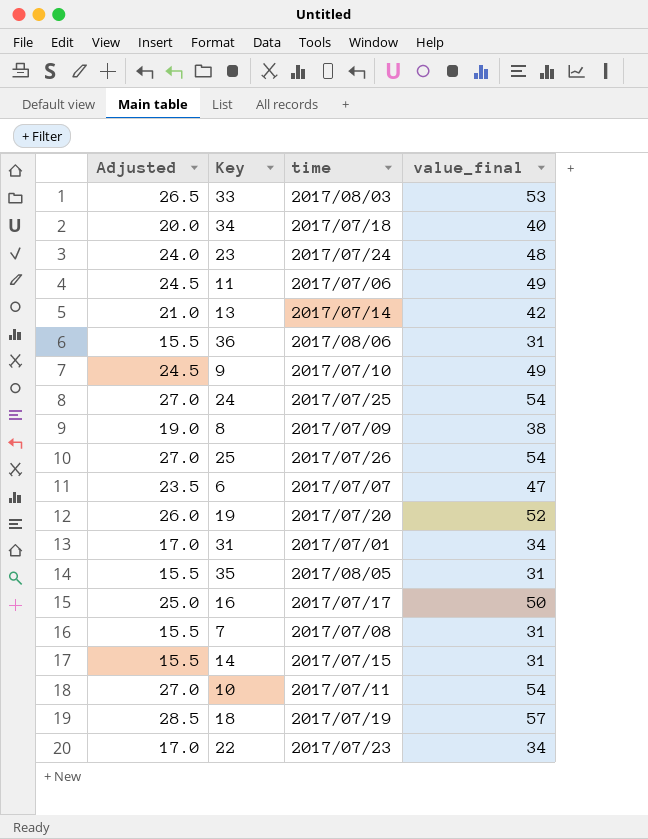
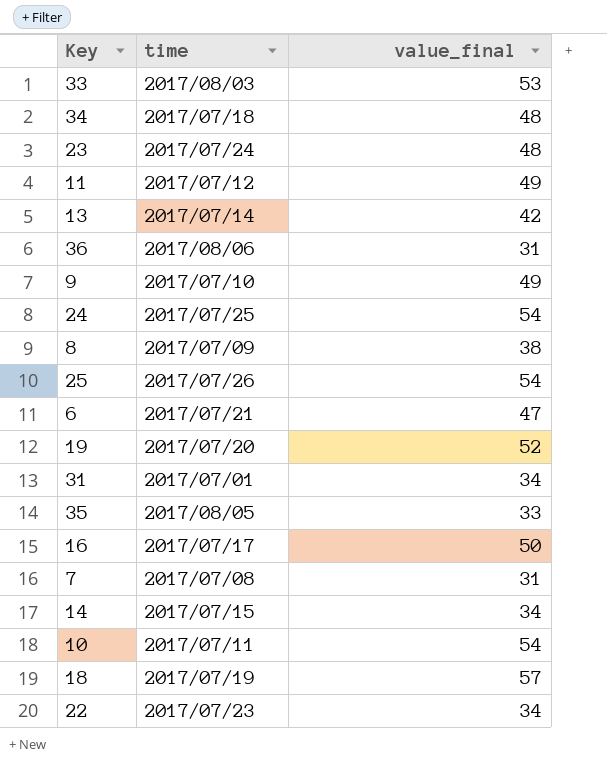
column Adjusted | formula: [value_final] * 0.5 -> none
34 | value_final: 40 -> 48
11 | time: 2017/07/06 -> 2017/07/12
6 | time: 2017/07/07 -> 2017/07/21
35 | value_final: 31 -> 33
14 | value_final: 31 -> 34

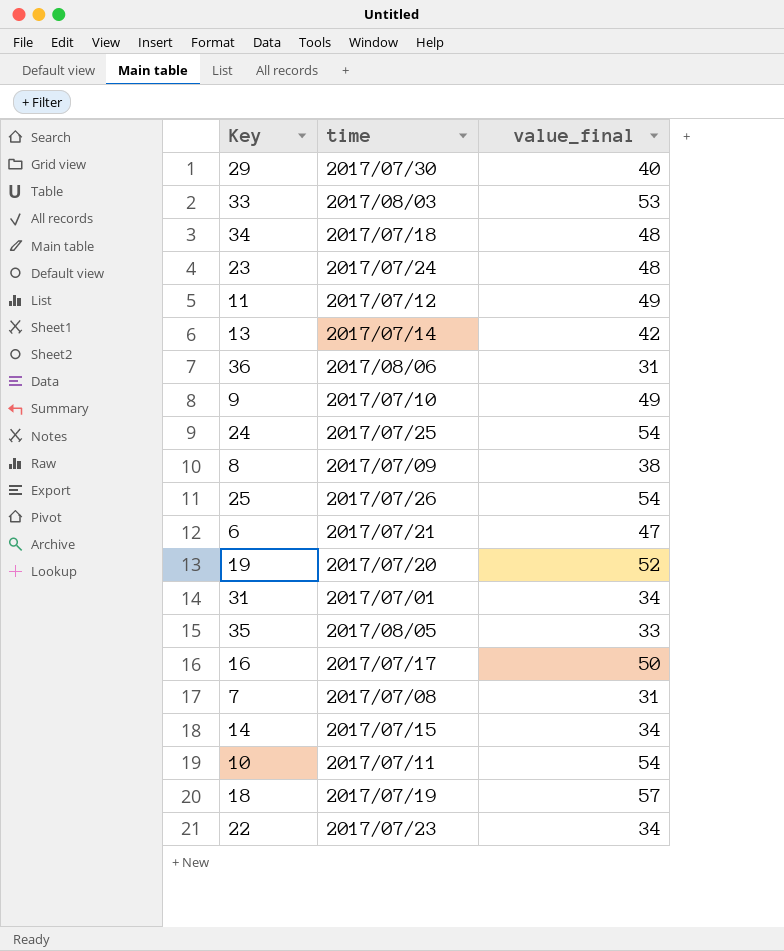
row 29: none -> 2017/07/30 | 40

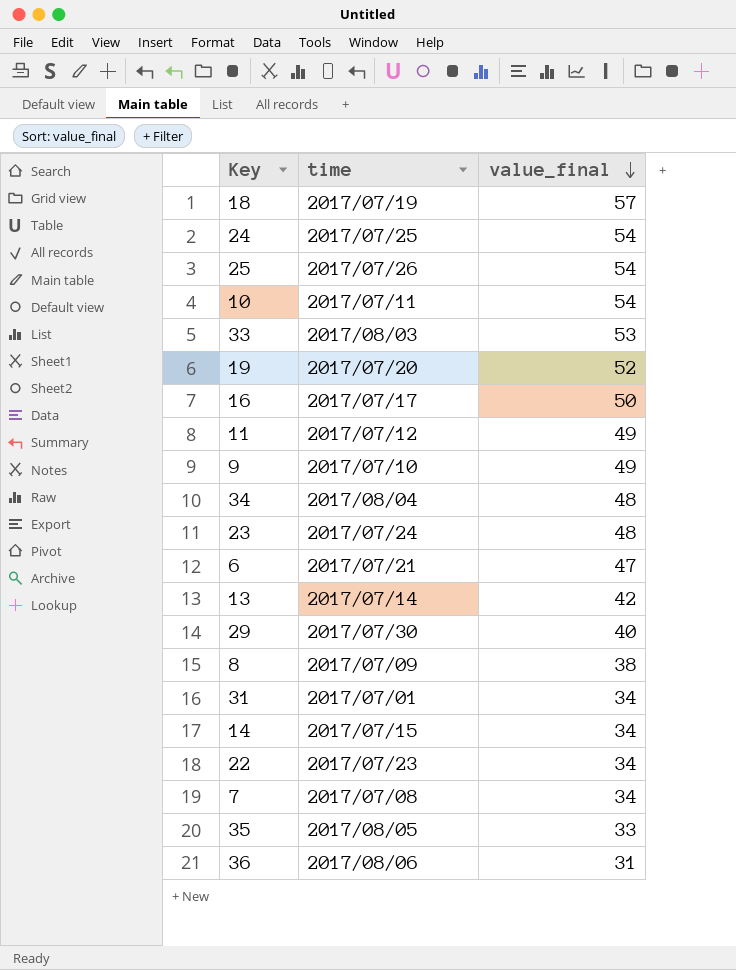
row order: none -> value_final descending
34 | time: 2017/07/18 -> 2017/08/04
7 | value_final: 31 -> 34

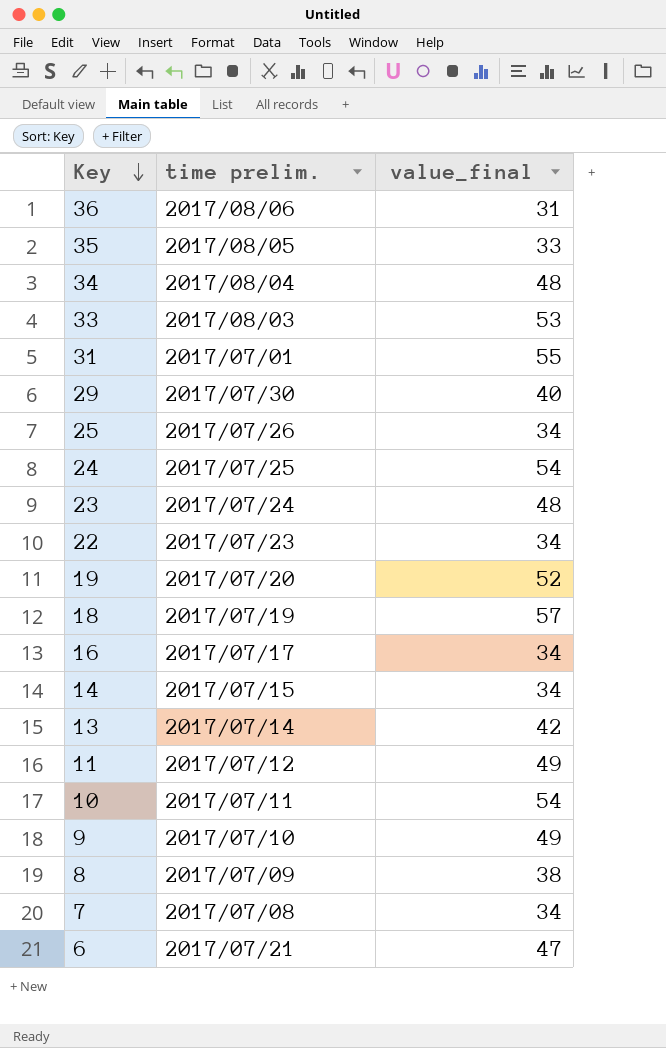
row order: value_final descending -> Key descending
column name: time -> time prelim.
31 | value_final: 34 -> 55
25 | value_final: 54 -> 34
16 | value_final: 50 -> 34

